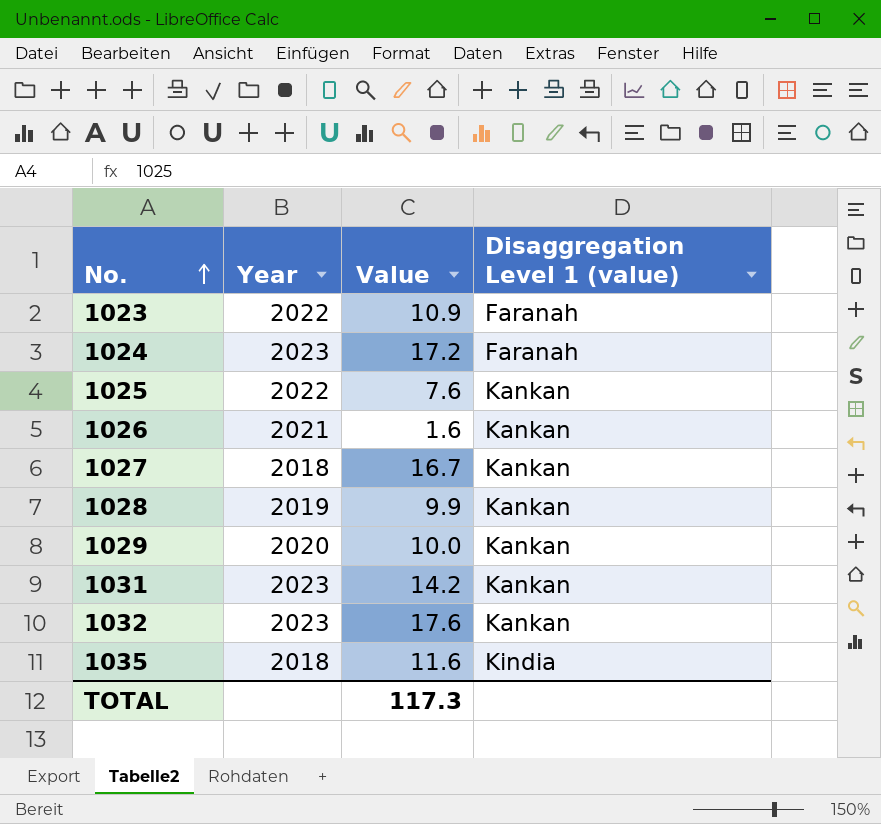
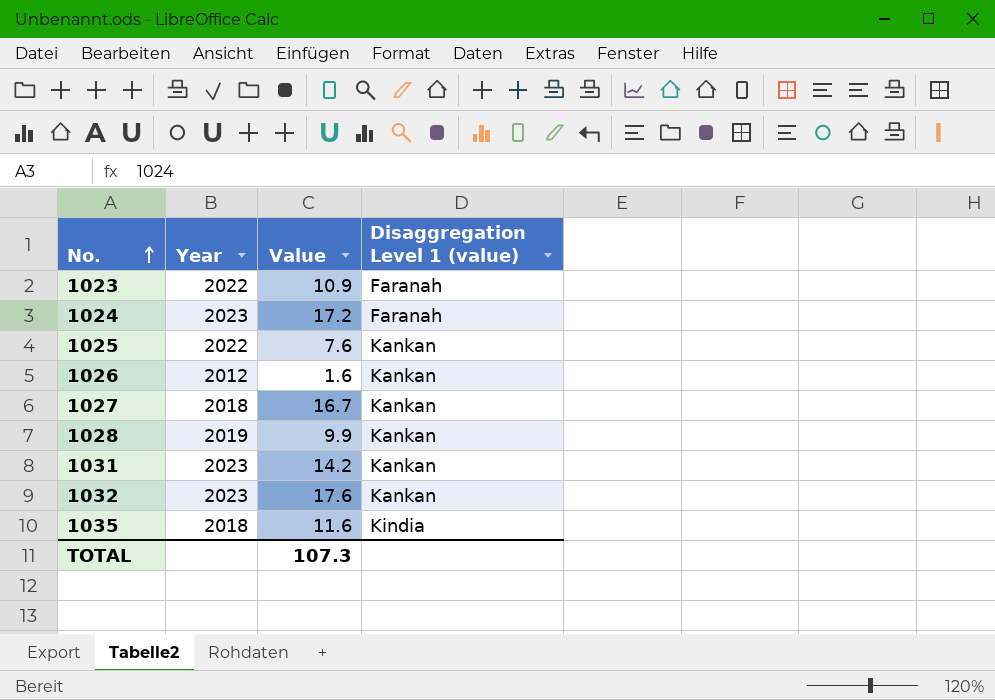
row 1029: 2020 | 10.0 | Kankan -> none
1026 | Year: 2021 -> 2012
TOTAL | Value: 117.3 -> 107.3

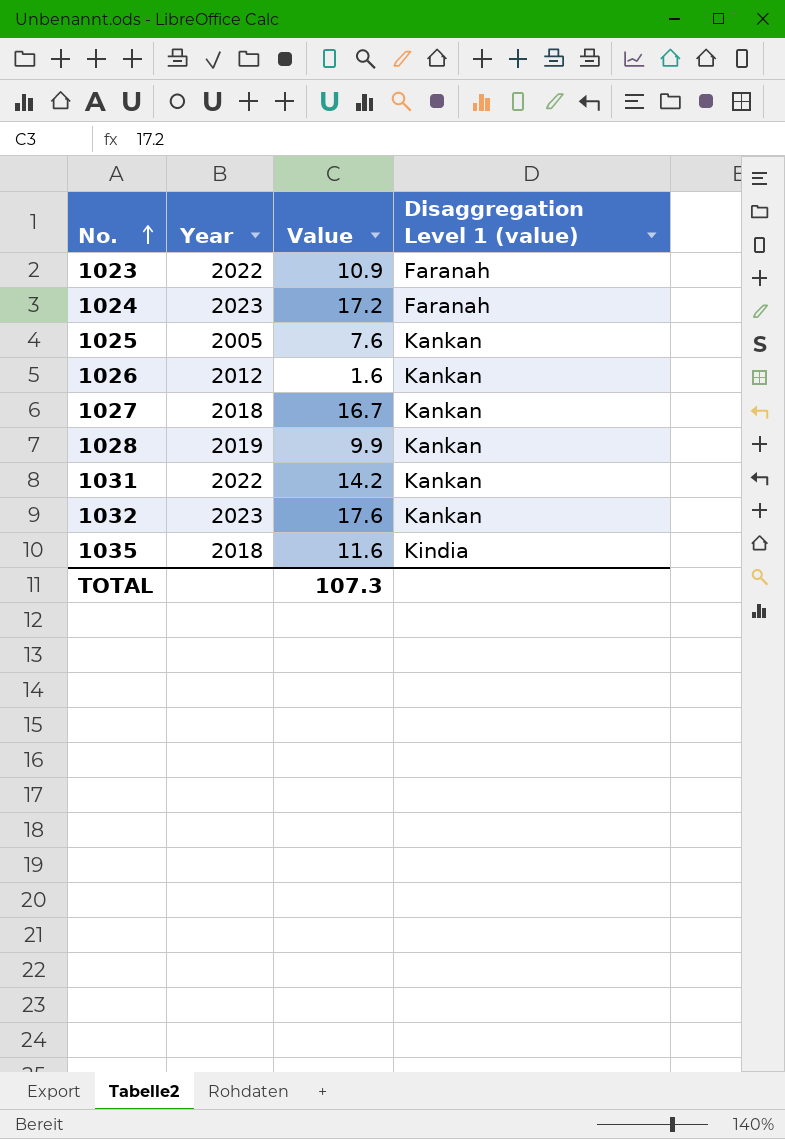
1025 | Year: 2022 -> 2005
1031 | Year: 2023 -> 2022

